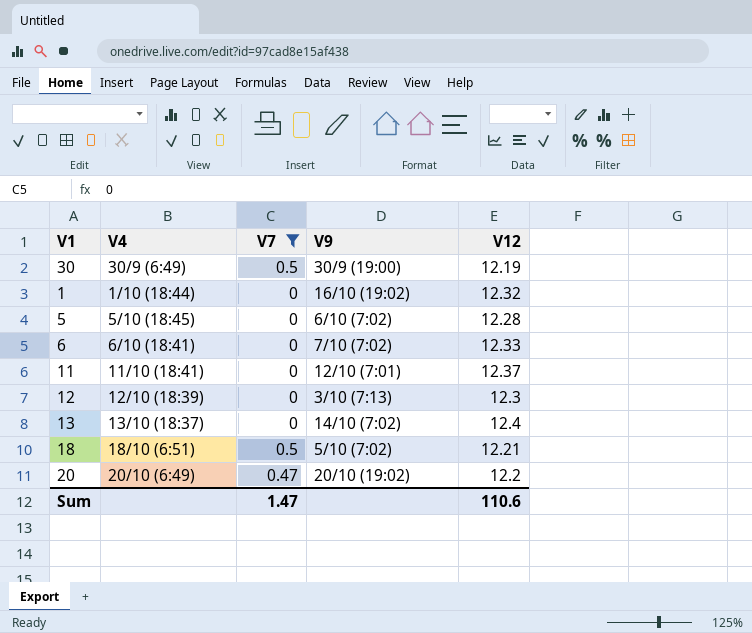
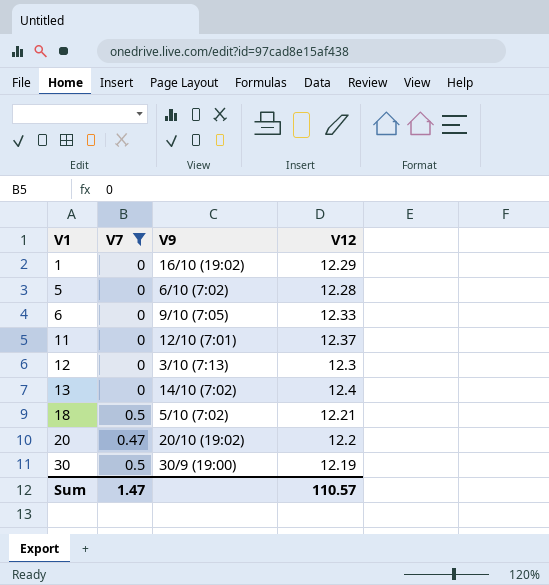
row order: none -> V1 ascending
column V4 | position: 2 -> none
1 | V12: 12.32 -> 12.29
6 | V9: 7/10 (7:02) -> 9/10 (7:05)
Sum | V12: 110.6 -> 110.57

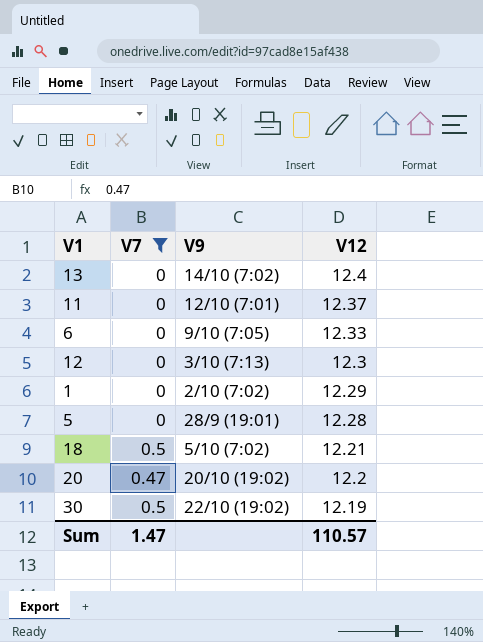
row order: V1 ascending -> V12 descending
1 | V9: 16/10 (19:02) -> 2/10 (7:02)
5 | V9: 6/10 (7:02) -> 28/9 (19:01)
30 | V9: 30/9 (19:00) -> 22/10 (19:02)

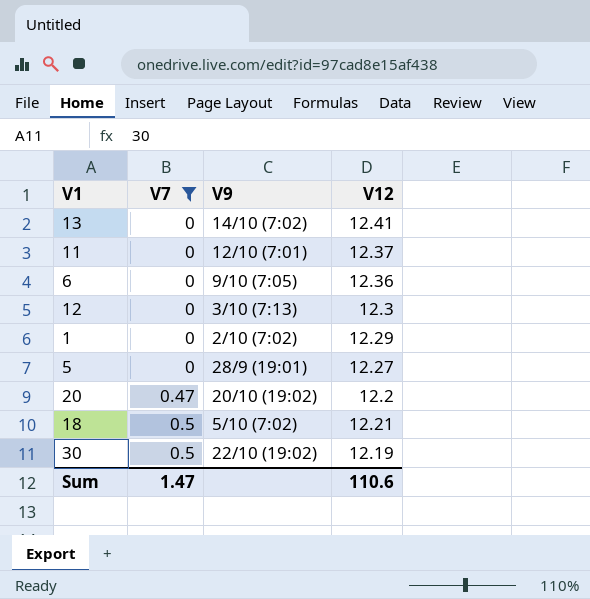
row order: V12 descending -> V7 ascending
13 | V12: 12.4 -> 12.41
6 | V12: 12.33 -> 12.36
5 | V12: 12.28 -> 12.27
Sum | V12: 110.57 -> 110.6

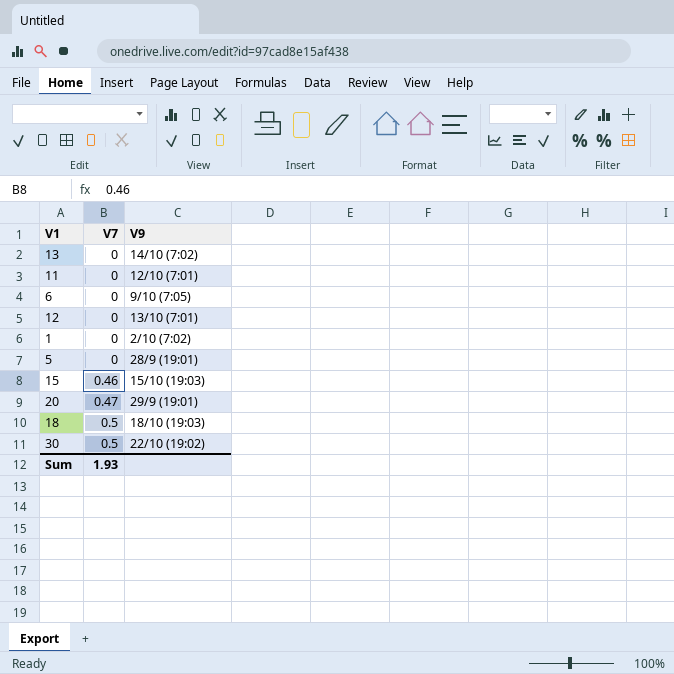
filter: V7 != 0.46 -> none
column V12 | position: 4 -> none
12 | V9: 3/10 (7:13) -> 13/10 (7:01)
20 | V9: 20/10 (19:02) -> 29/9 (19:01)
18 | V9: 5/10 (7:02) -> 18/10 (19:03)
Sum | V7: 1.47 -> 1.93

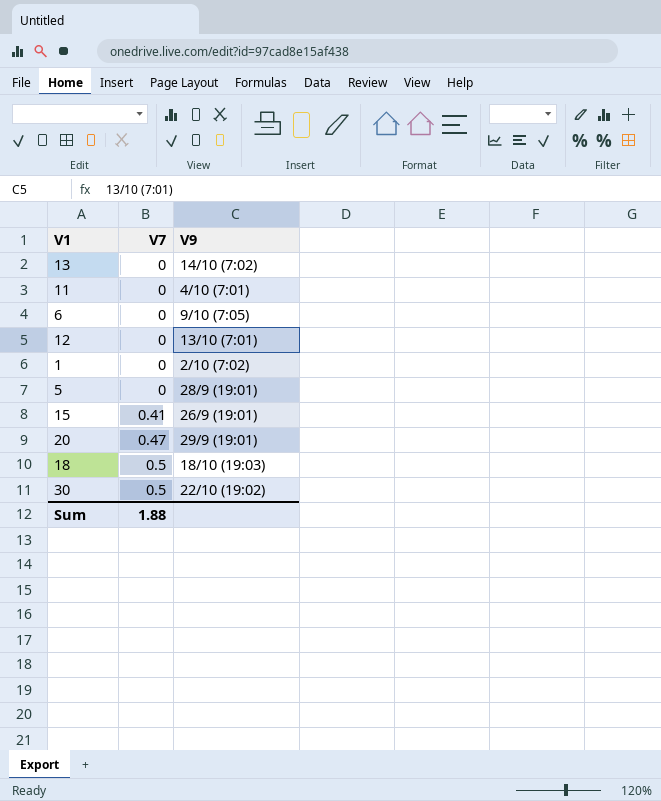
11 | V9: 12/10 (7:01) -> 4/10 (7:01)
15 | V7: 0.46 -> 0.41
15 | V9: 15/10 (19:03) -> 26/9 (19:01)
Sum | V7: 1.93 -> 1.88

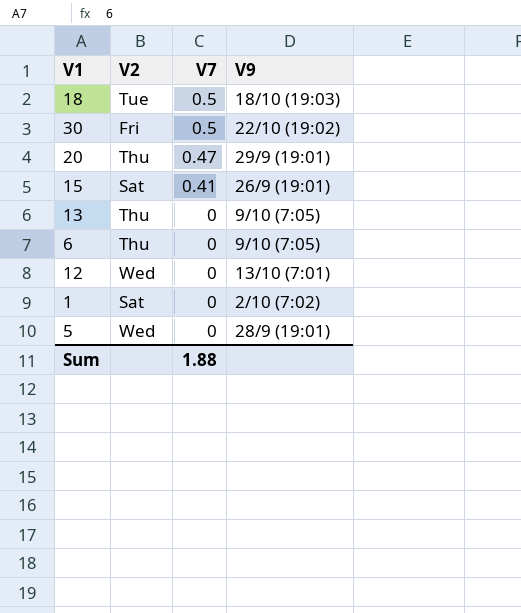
row order: V7 ascending -> V7 descending
column V2 | position: none -> 2
row 11: 0 | 4/10 (7:01) -> none
13 | V9: 14/10 (7:02) -> 9/10 (7:05)

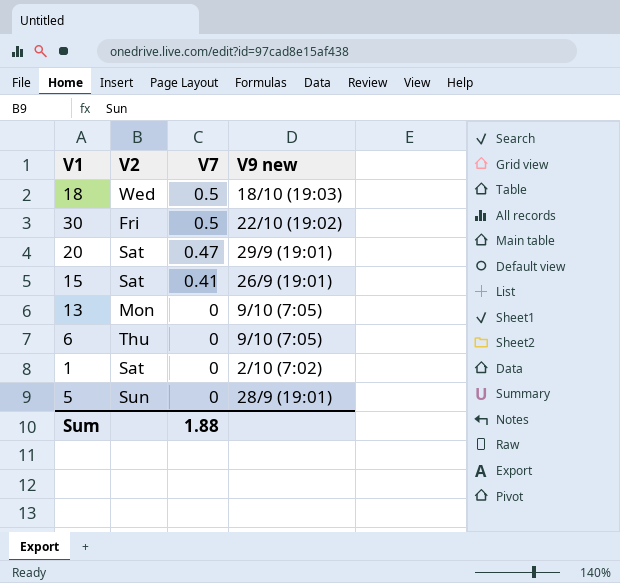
column name: V9 -> V9 new
row 12: Wed | 0 | 13/10 (7:01) -> none
18 | V2: Tue -> Wed
20 | V2: Thu -> Sat
13 | V2: Thu -> Mon
5 | V2: Wed -> Sun

